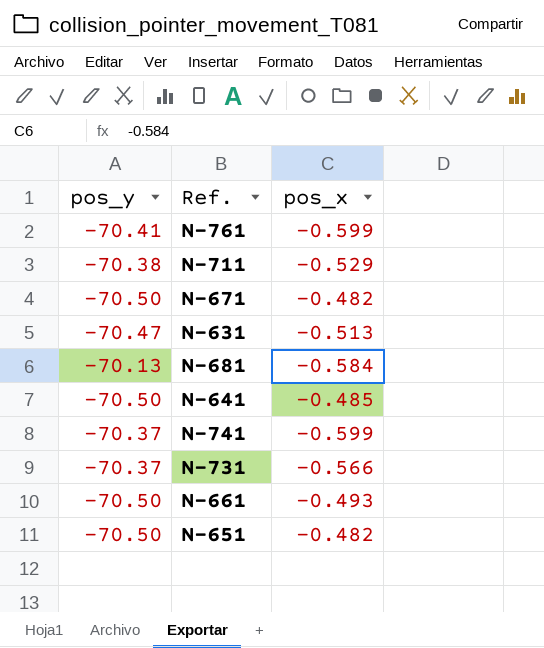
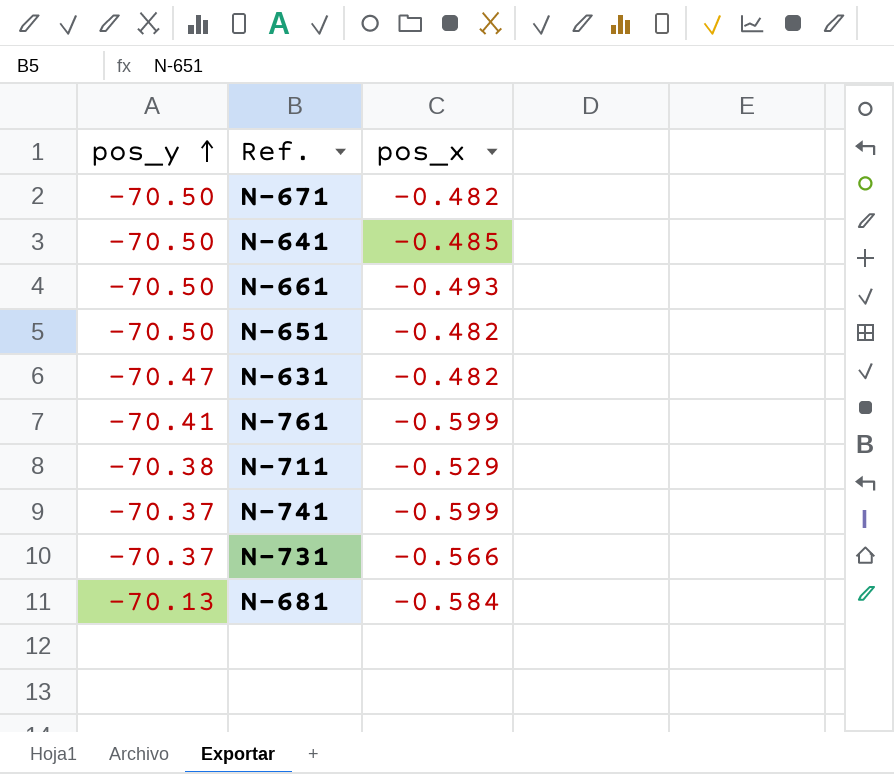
row order: none -> pos_y ascending
N-631 | pos_x: -0.513 -> -0.482

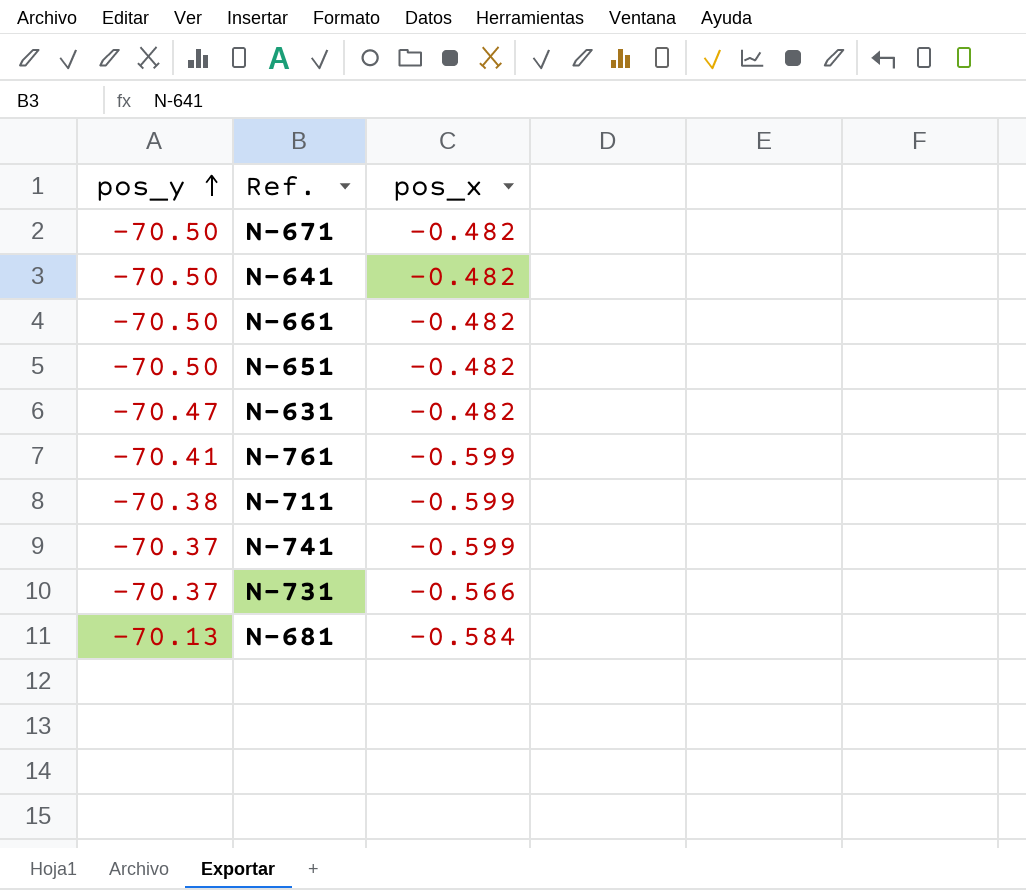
N-641 | pos_x: -0.485 -> -0.482
N-661 | pos_x: -0.493 -> -0.482
N-711 | pos_x: -0.529 -> -0.599

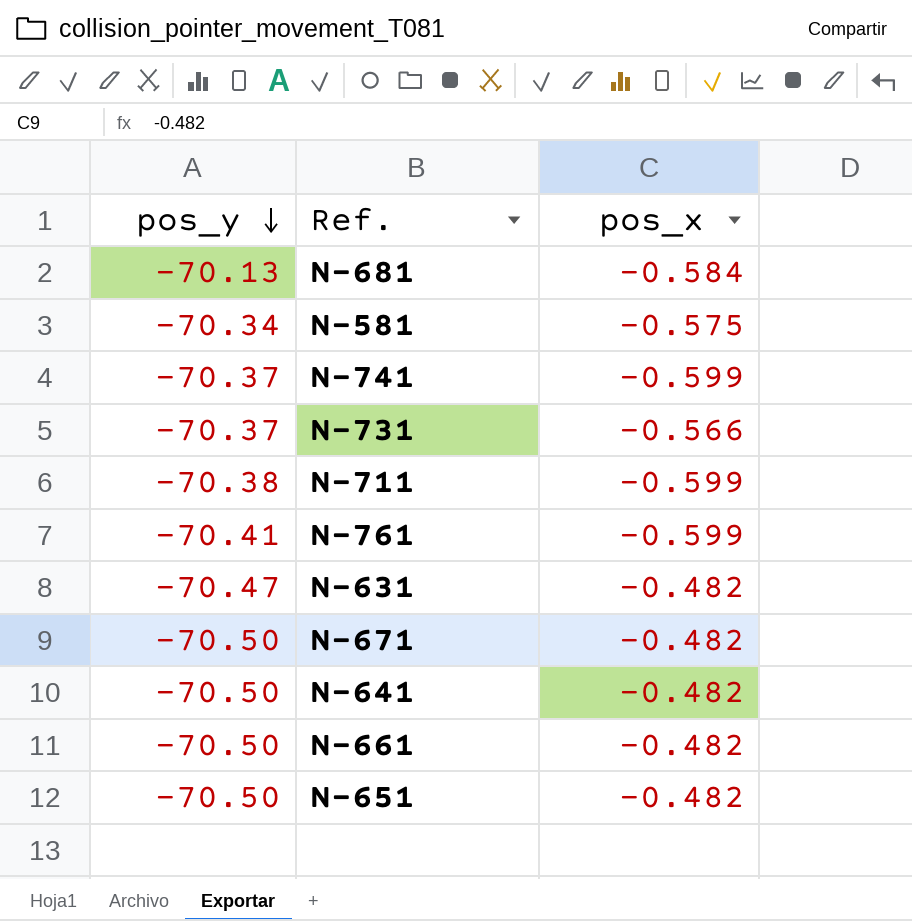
row order: pos_y ascending -> pos_y descending
row N-581: none -> -70.34 | -0.575

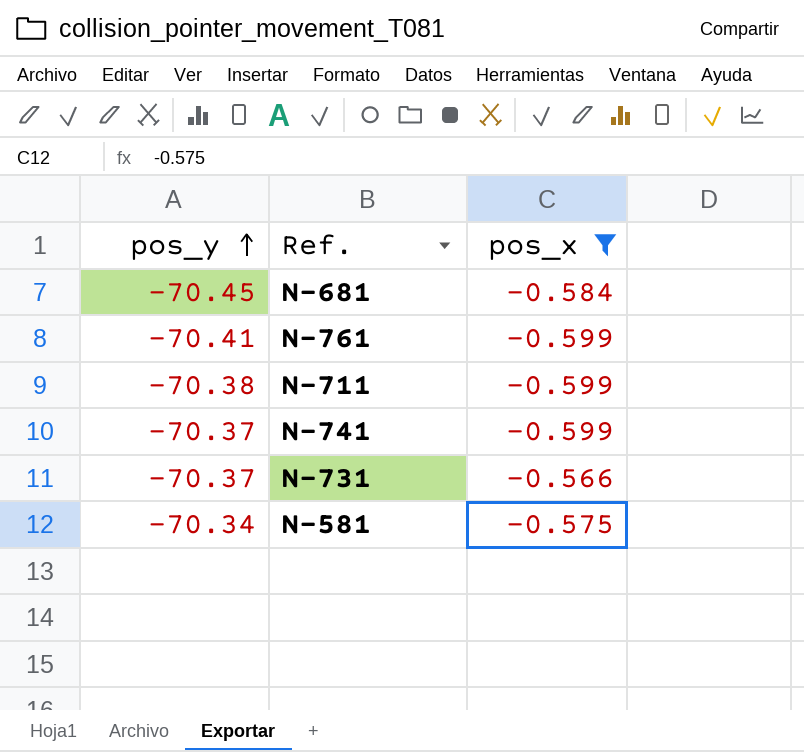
filter: none -> pos_x != -0.482
row order: pos_y descending -> pos_y ascending
N-681 | pos_y: -70.13 -> -70.45

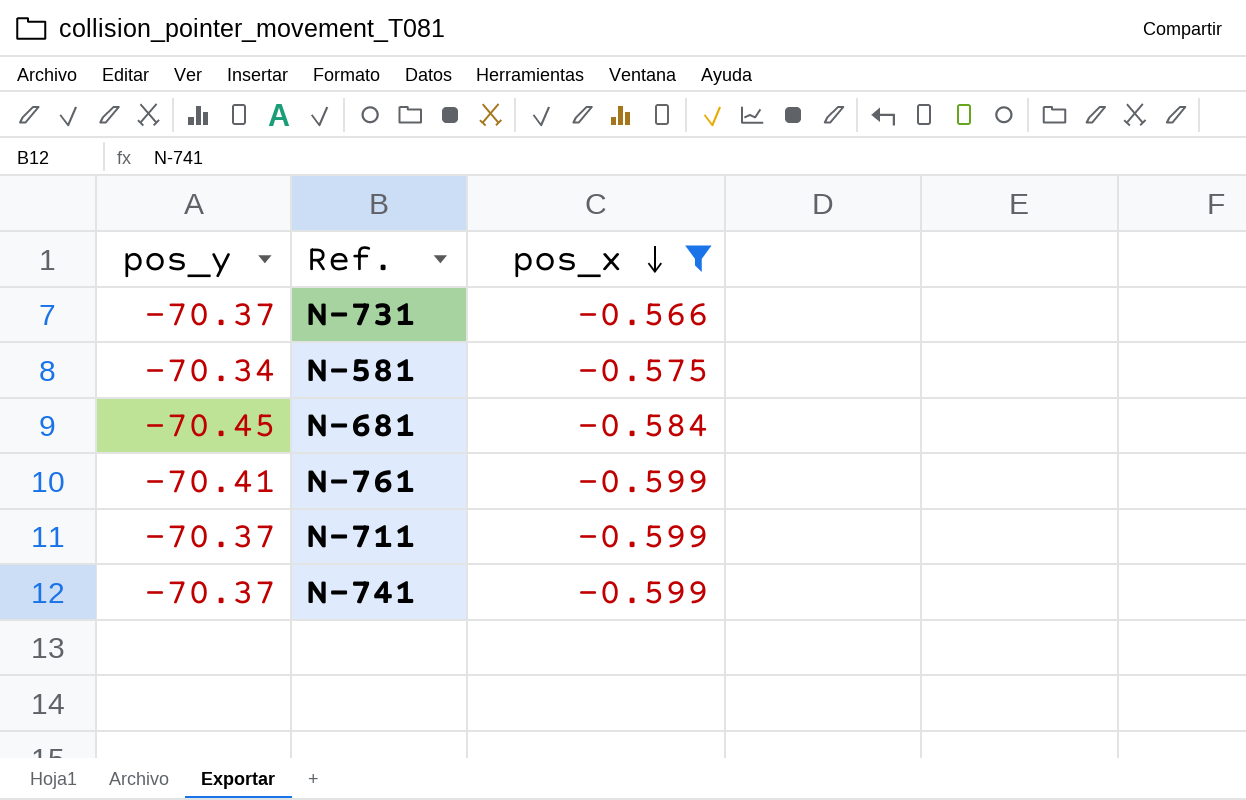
row order: pos_y ascending -> pos_x descending
N-711 | pos_y: -70.38 -> -70.37

